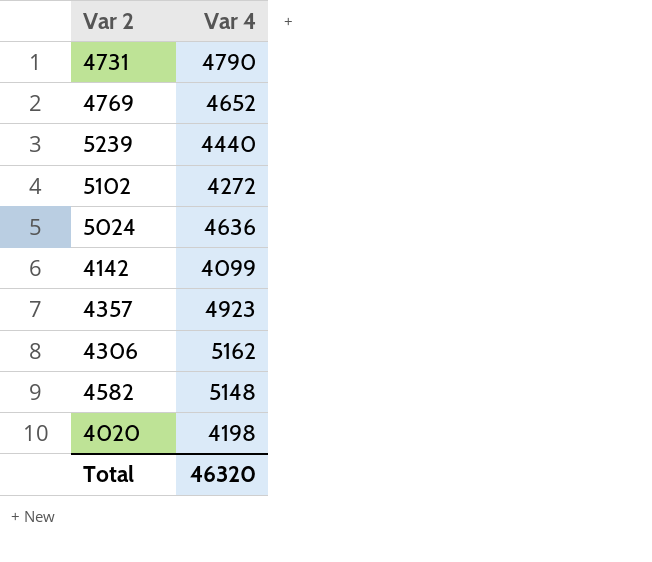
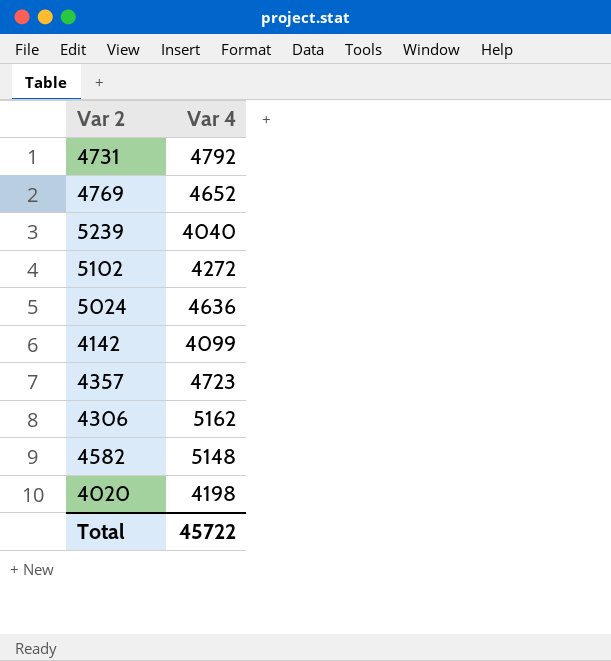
4731 | Var 4: 4790 -> 4792
5239 | Var 4: 4440 -> 4040
4357 | Var 4: 4923 -> 4723
Total | Var 4: 46320 -> 45722

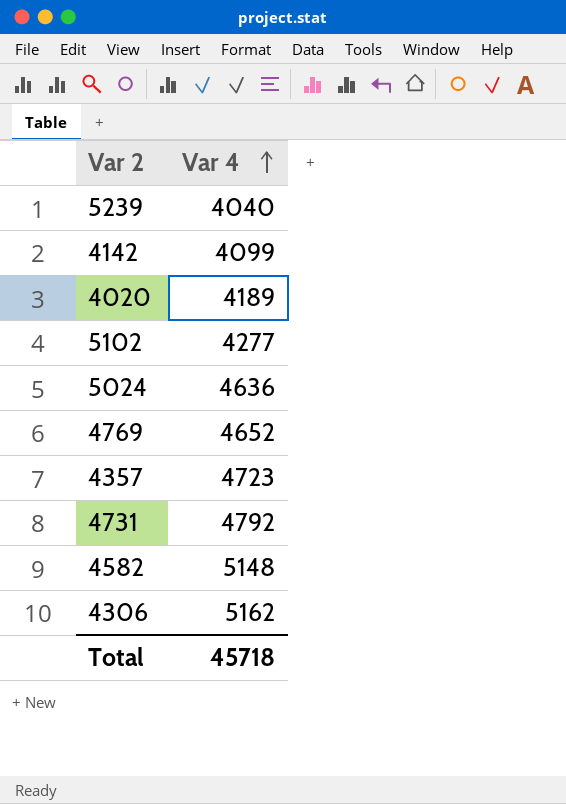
row order: none -> Var 4 ascending
4020 | Var 4: 4198 -> 4189
5102 | Var 4: 4272 -> 4277
Total | Var 4: 45722 -> 45718

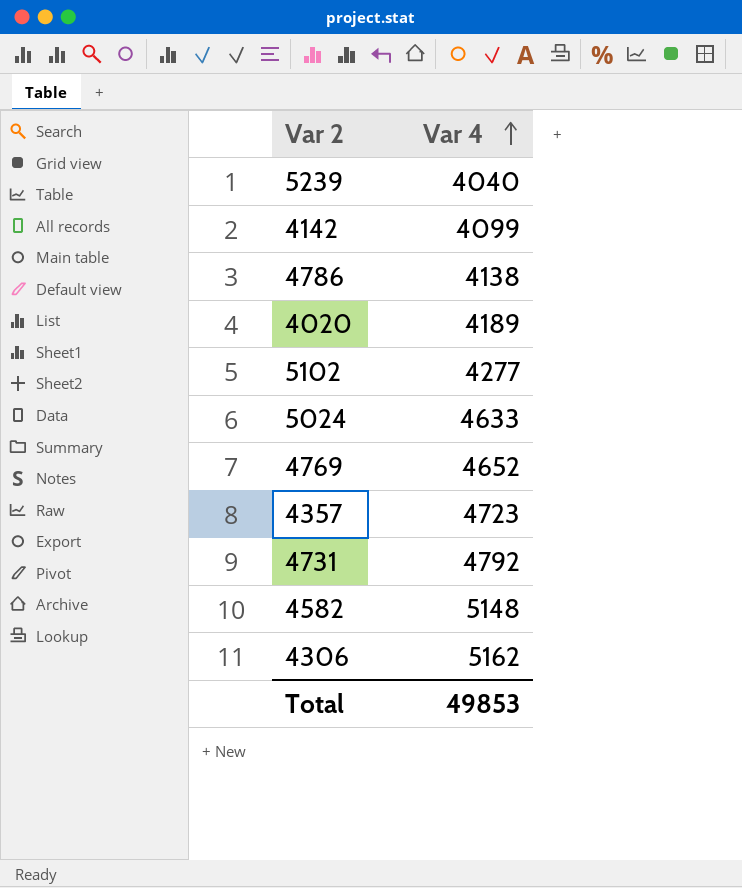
row 4786: none -> 4138
5024 | Var 4: 4636 -> 4633
Total | Var 4: 45718 -> 49853

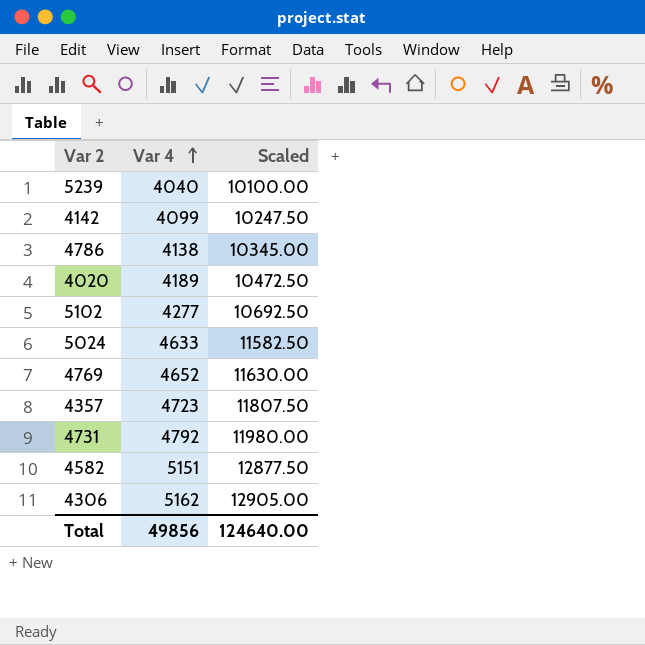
column Scaled | formula: none -> [Var 4] * 2.5
4582 | Var 4: 5148 -> 5151
Total | Var 4: 49853 -> 49856

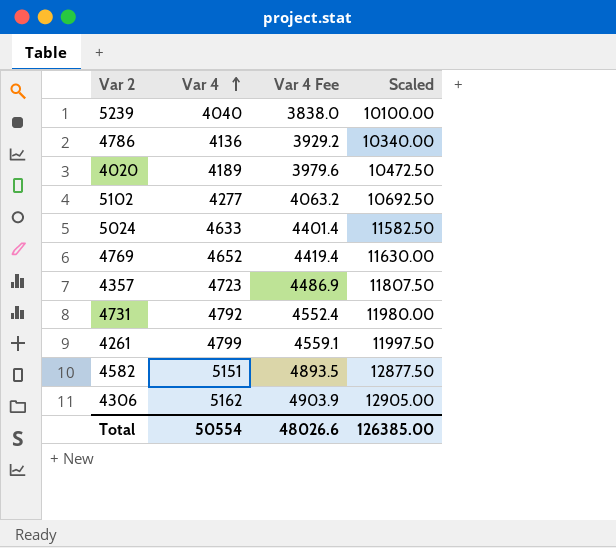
column Var 4 Fee | formula: none -> [Var 4] * 0.95
row 4142: 4099 | 10247.50 -> none
4786 | Var 4: 4138 -> 4136
4786 | Scaled: 10345.00 -> 10340.00
row 4261: none -> 4799 | 4559.1 | 11997.50
Total | Var 4: 49856 -> 50554
Total | Scaled: 124640.00 -> 126385.00

